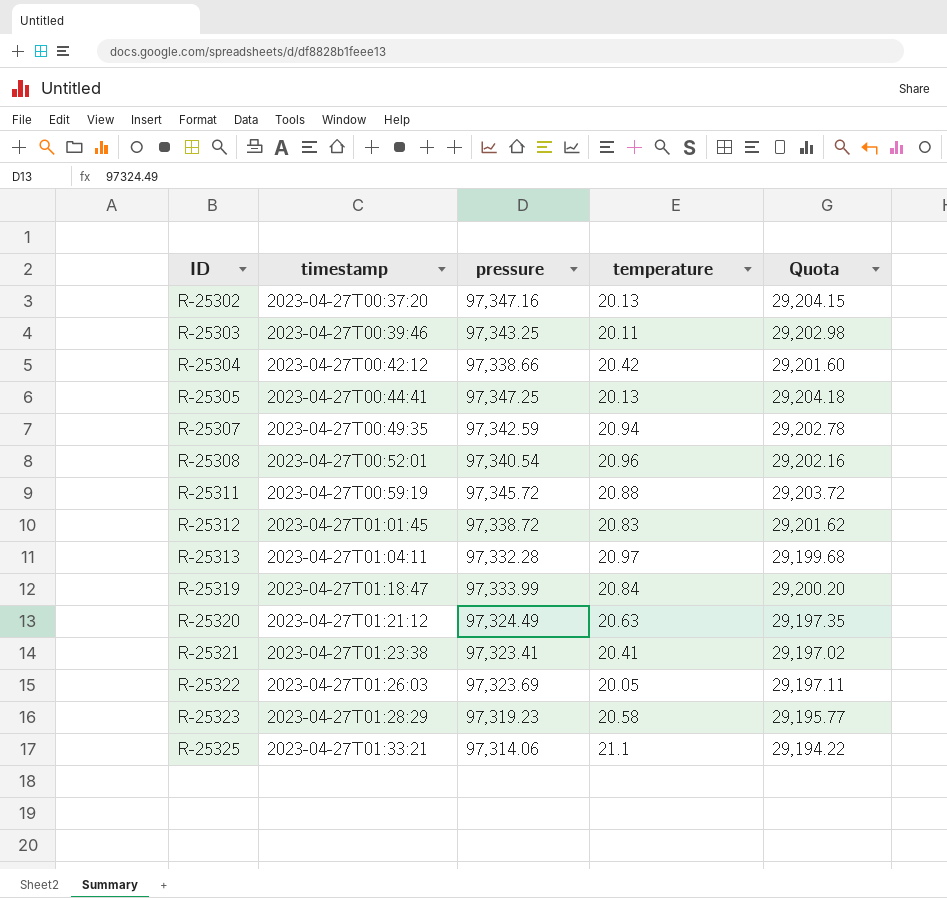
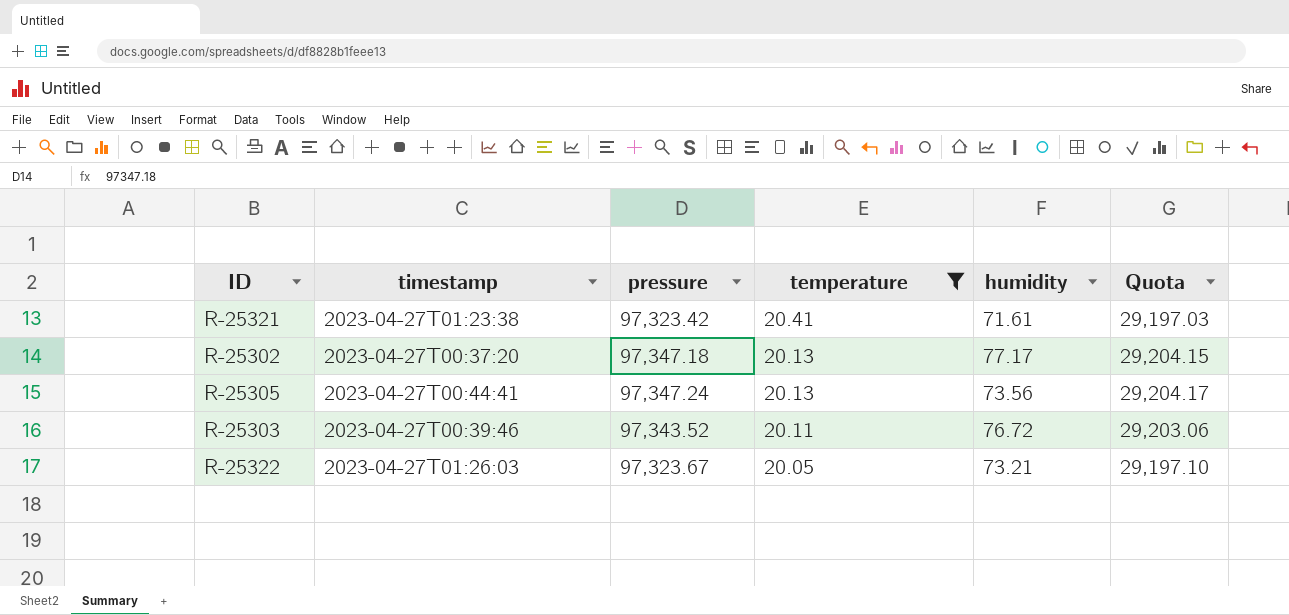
filter: none -> temperature <= 20.41
row order: ID ascending -> temperature descending
column humidity | position: none -> 5
R-25321 | pressure: 97,323.41 -> 97,323.42
R-25321 | Quota: 29,197.02 -> 29,197.03
R-25302 | pressure: 97,347.16 -> 97,347.18
R-25305 | pressure: 97,347.25 -> 97,347.24
R-25305 | Quota: 29,204.18 -> 29,204.17
R-25303 | pressure: 97,343.25 -> 97,343.52
R-25303 | Quota: 29,202.98 -> 29,203.06
R-25322 | pressure: 97,323.69 -> 97,323.67
R-25322 | Quota: 29,197.11 -> 29,197.10

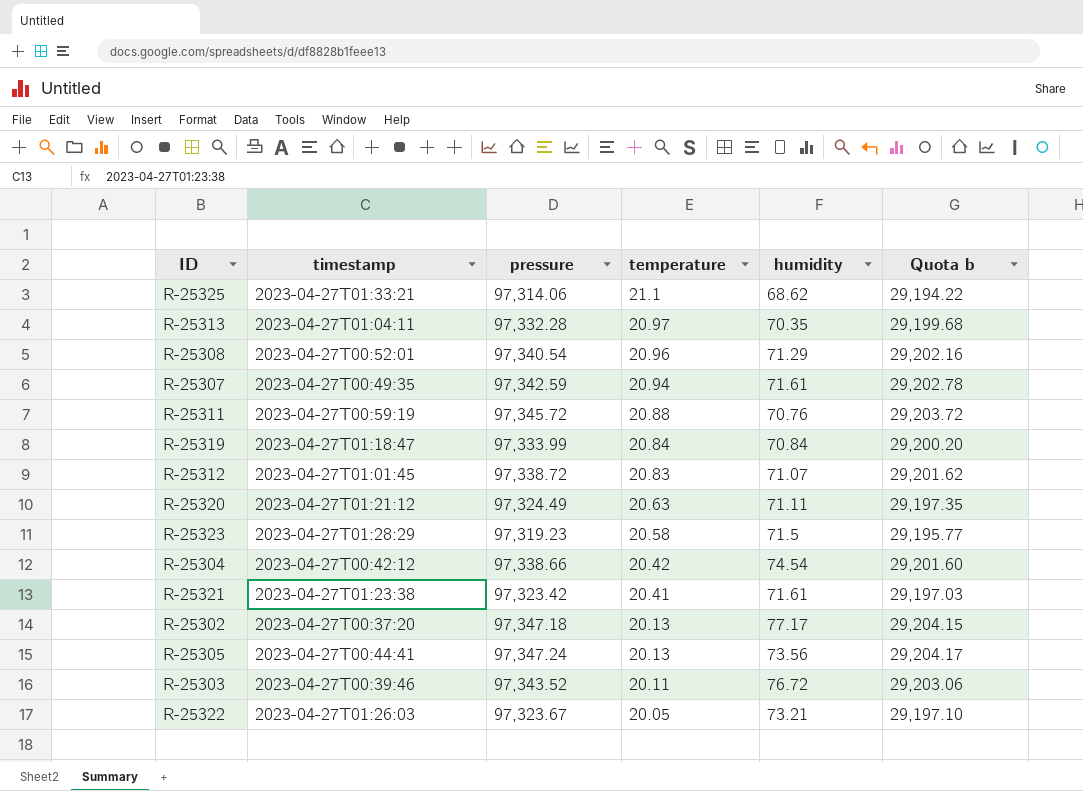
filter: temperature <= 20.41 -> none
column name: Quota -> Quota b

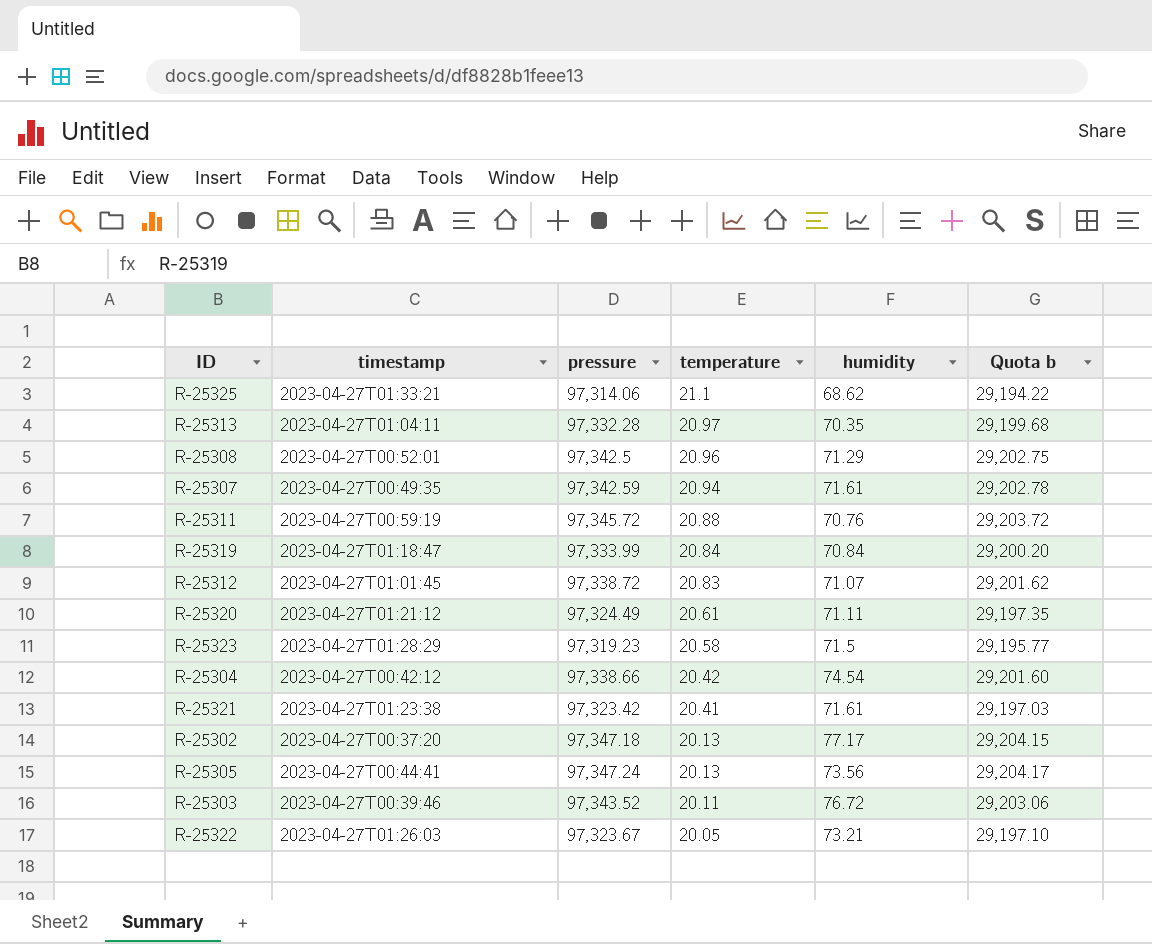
R-25308 | pressure: 97,340.54 -> 97,342.5
R-25308 | Quota b: 29,202.16 -> 29,202.75
R-25320 | temperature: 20.63 -> 20.61

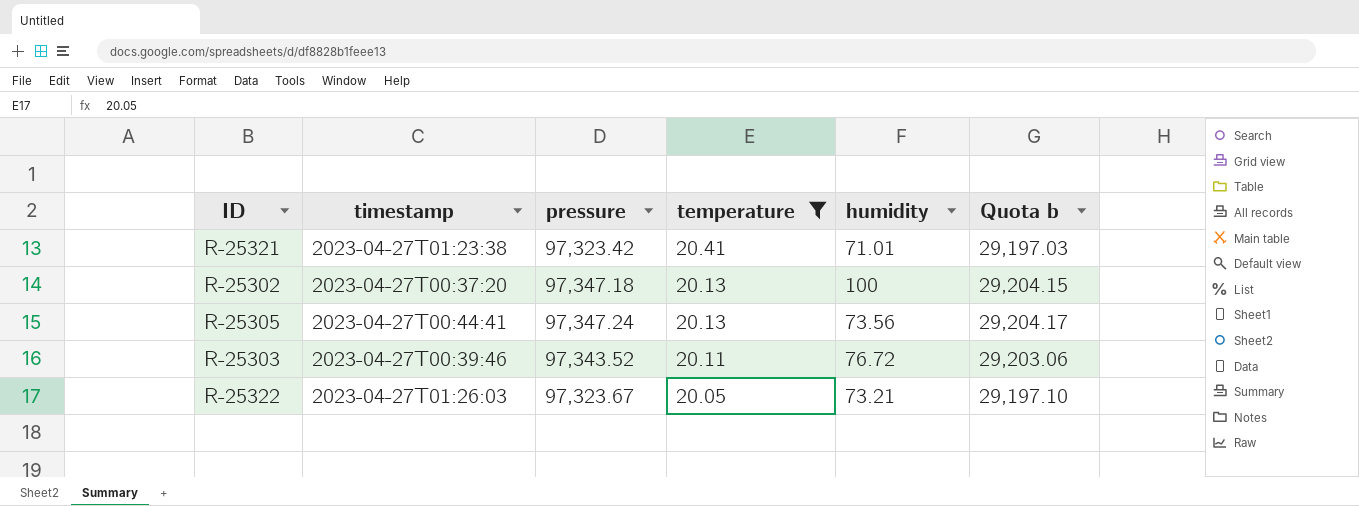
filter: none -> temperature <= 20.41
R-25321 | humidity: 71.61 -> 71.01
R-25302 | humidity: 77.17 -> 100

